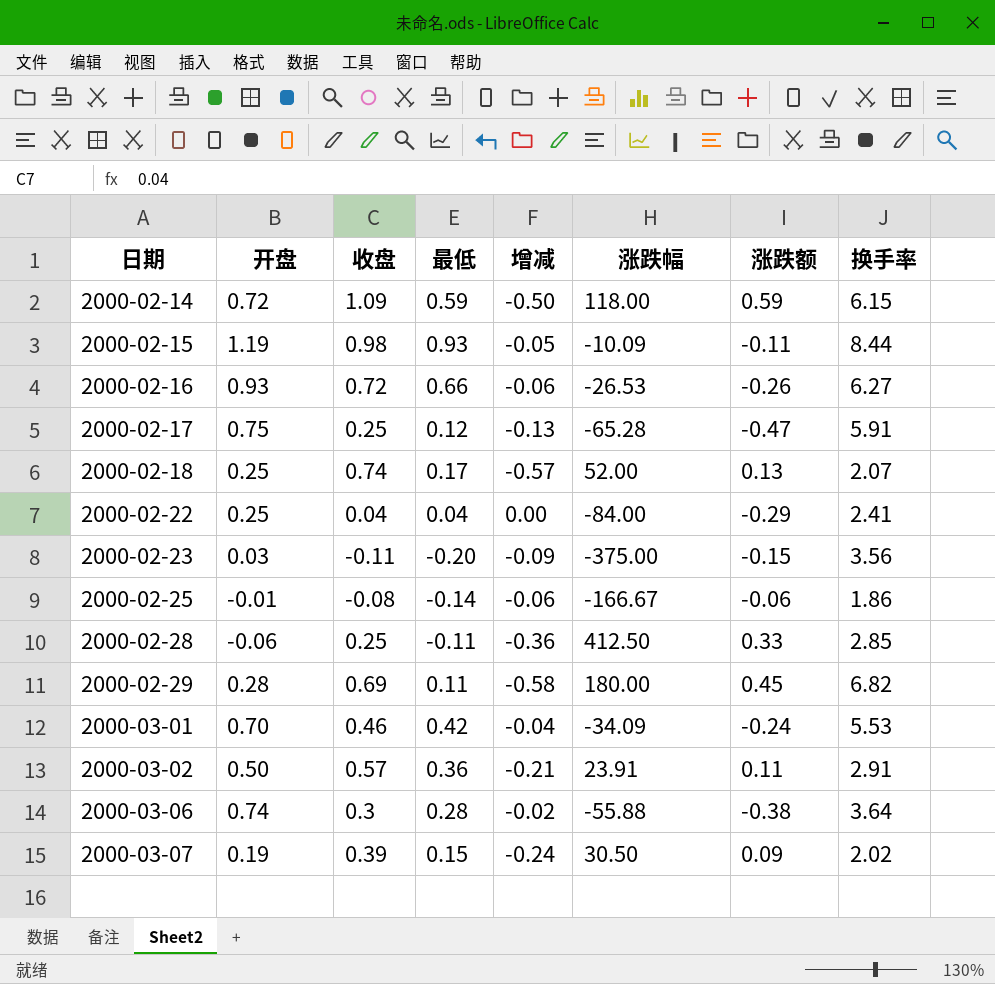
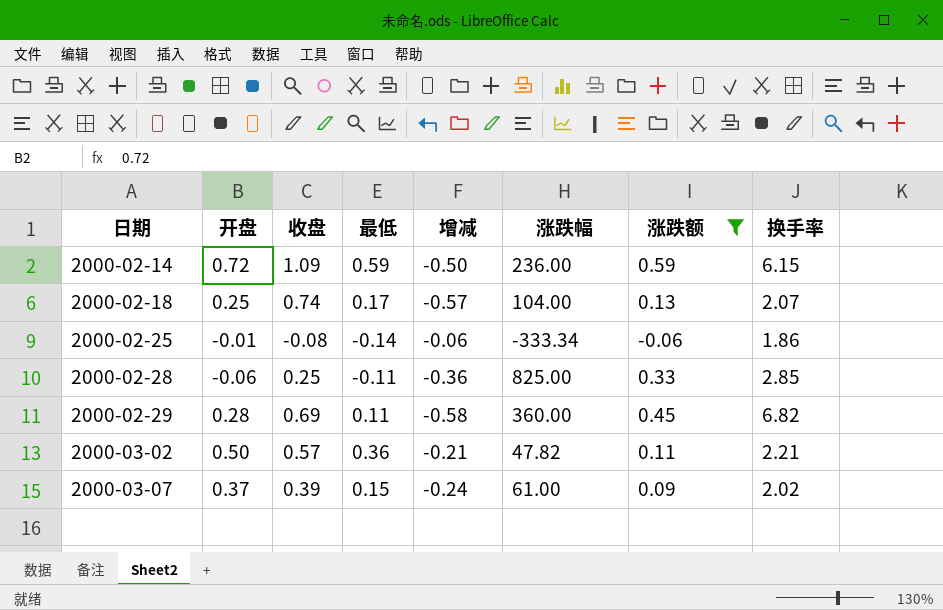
filter: none -> 涨跌额 >= -0.06
2000-02-14 | 涨跌幅: 118.00 -> 236.00
2000-02-18 | 涨跌幅: 52.00 -> 104.00
2000-02-25 | 涨跌幅: -166.67 -> -333.34
2000-02-28 | 涨跌幅: 412.50 -> 825.00
2000-02-29 | 涨跌幅: 180.00 -> 360.00
2000-03-02 | 涨跌幅: 23.91 -> 47.82
2000-03-02 | 换手率: 2.91 -> 2.21
2000-03-07 | 开盘: 0.19 -> 0.37
2000-03-07 | 涨跌幅: 30.50 -> 61.00

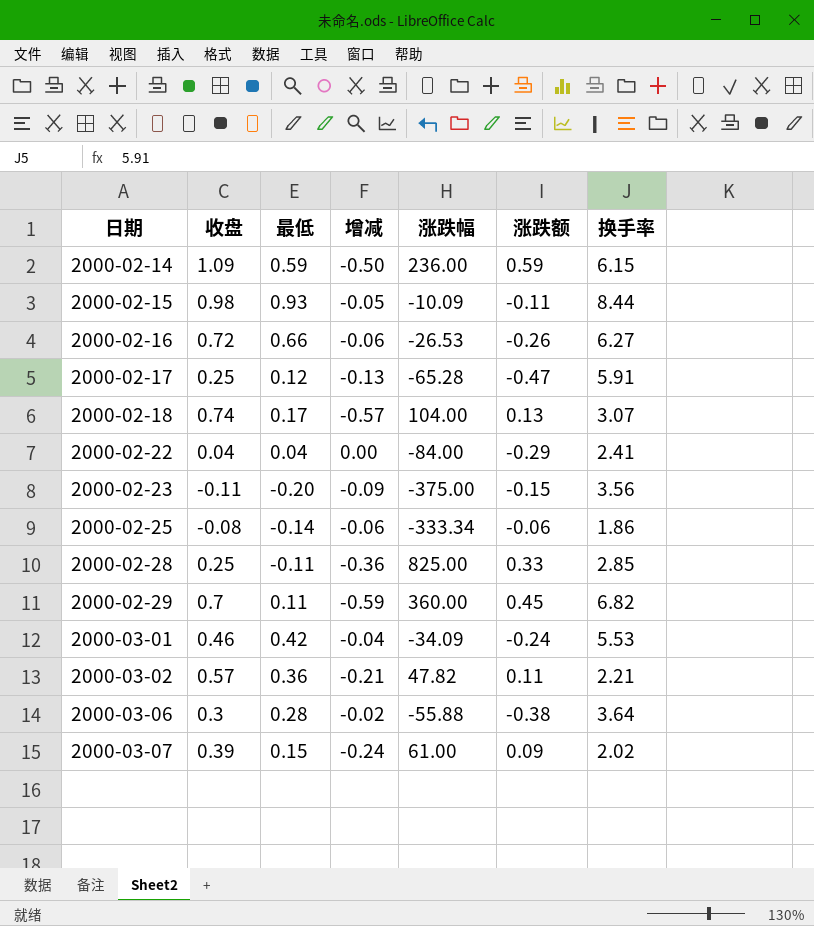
filter: 涨跌额 >= -0.06 -> none
column 开盘 | position: 2 -> none
2000-02-18 | 换手率: 2.07 -> 3.07
2000-02-29 | 收盘: 0.69 -> 0.7
2000-02-29 | 增减: -0.58 -> -0.59

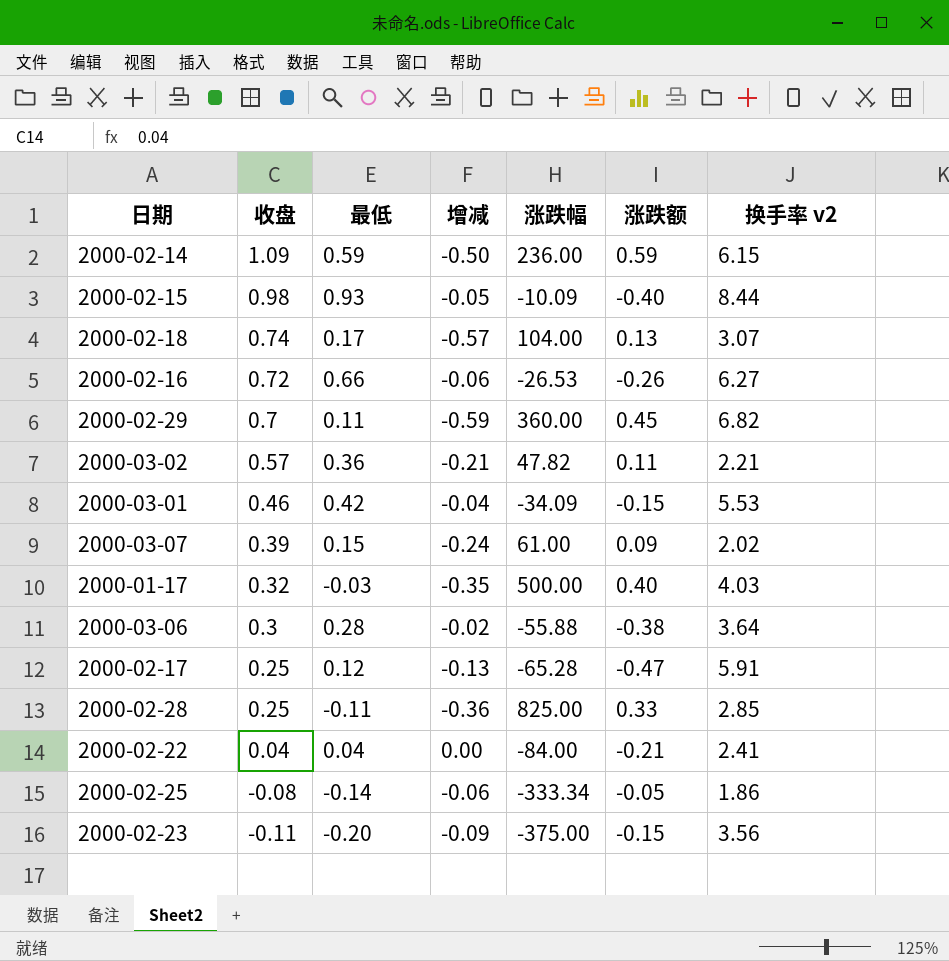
row order: 日期 ascending -> 收盘 descending
column name: 换手率 -> 换手率 v2
2000-02-15 | 涨跌额: -0.11 -> -0.40
2000-03-01 | 涨跌额: -0.24 -> -0.15
row 2000-01-17: none -> 0.32 | -0.03 | -0.35 | 500.00 | 0.40 | 4.03
2000-02-22 | 涨跌额: -0.29 -> -0.21
2000-02-25 | 涨跌额: -0.06 -> -0.05

